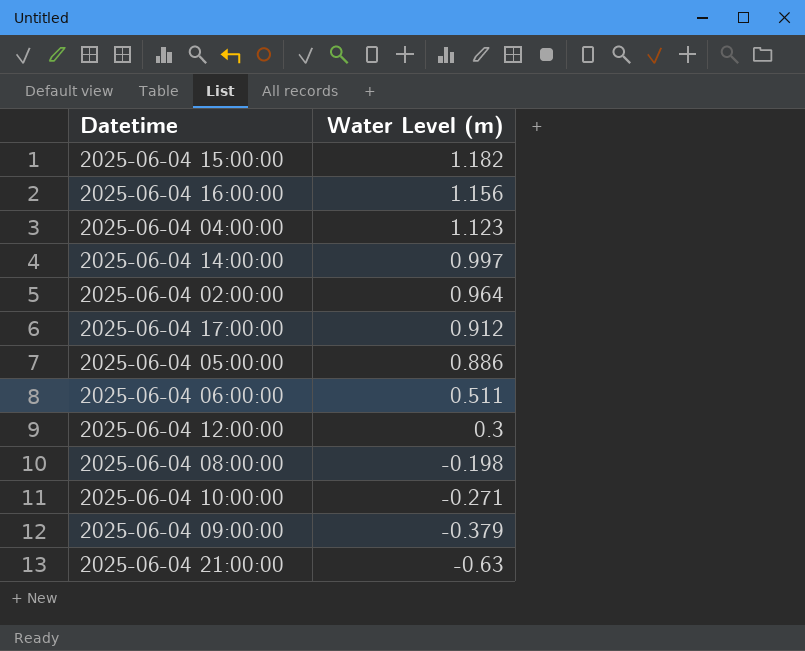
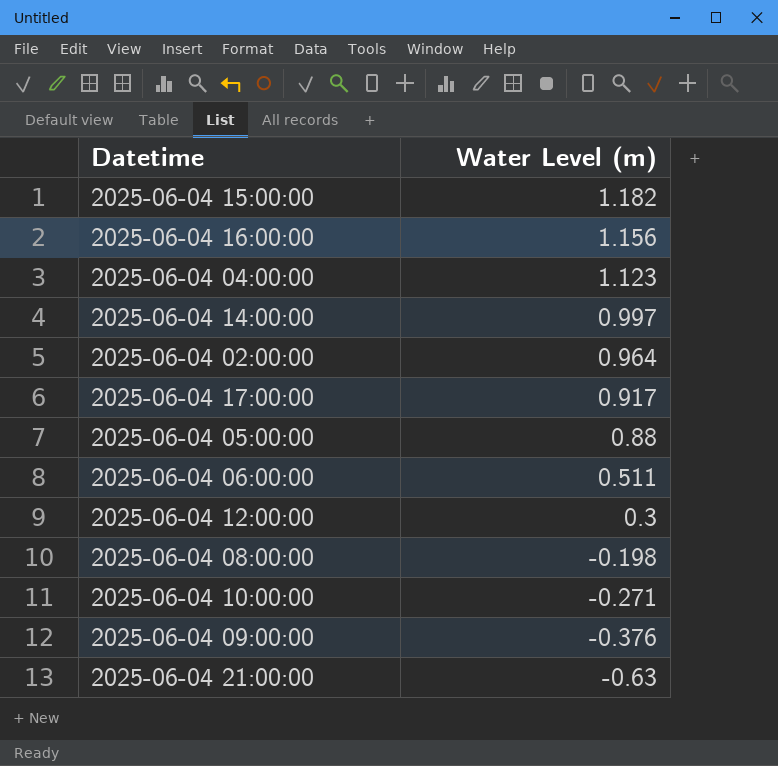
2025-06-04 17:00:00 | Water Level (m): 0.912 -> 0.917
2025-06-04 05:00:00 | Water Level (m): 0.886 -> 0.88
2025-06-04 09:00:00 | Water Level (m): -0.379 -> -0.376

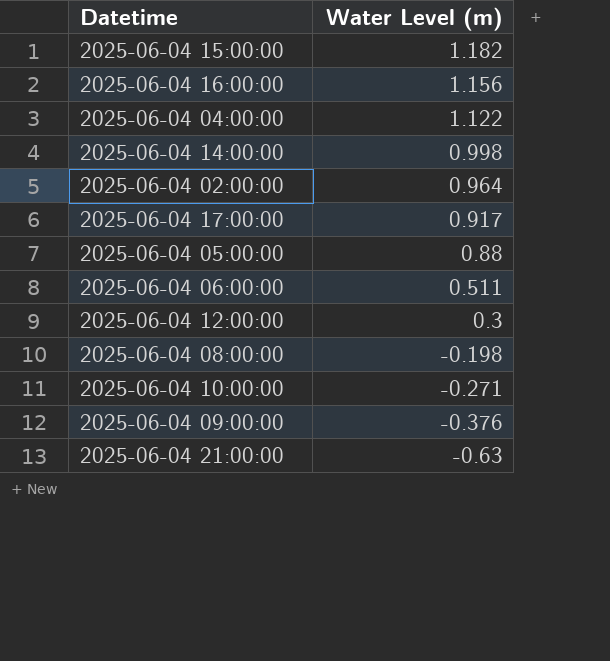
2025-06-04 04:00:00 | Water Level (m): 1.123 -> 1.122
2025-06-04 14:00:00 | Water Level (m): 0.997 -> 0.998

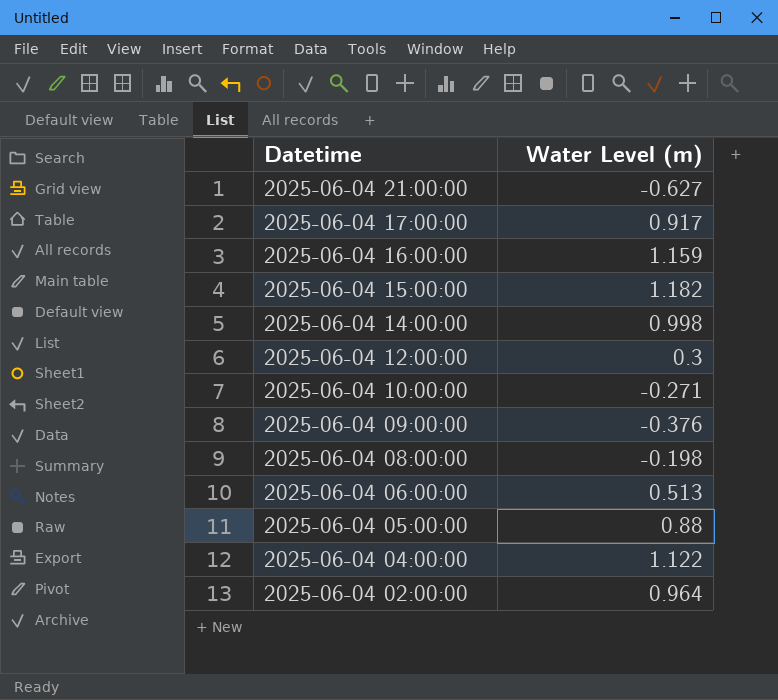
row order: Water Level (m) descending -> Datetime descending
2025-06-04 21:00:00 | Water Level (m): -0.63 -> -0.627
2025-06-04 16:00:00 | Water Level (m): 1.156 -> 1.159
2025-06-04 06:00:00 | Water Level (m): 0.511 -> 0.513

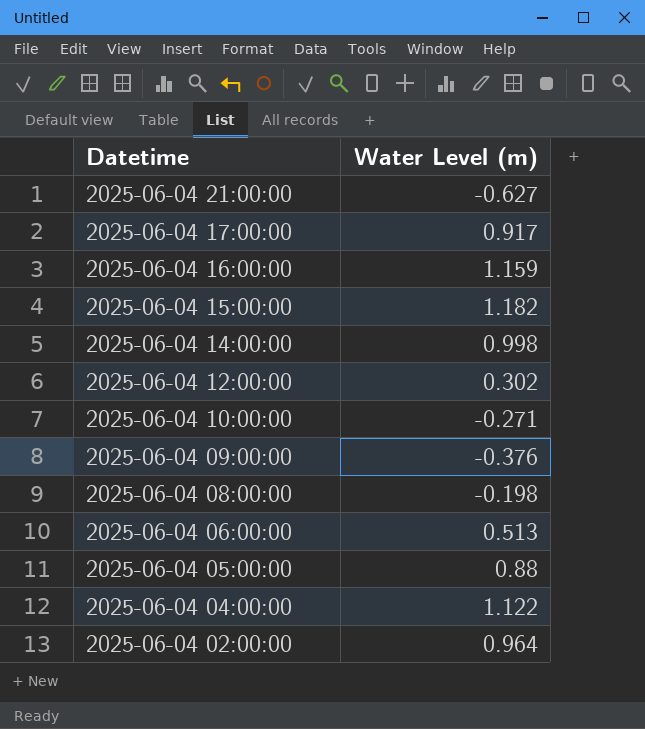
2025-06-04 12:00:00 | Water Level (m): 0.3 -> 0.302

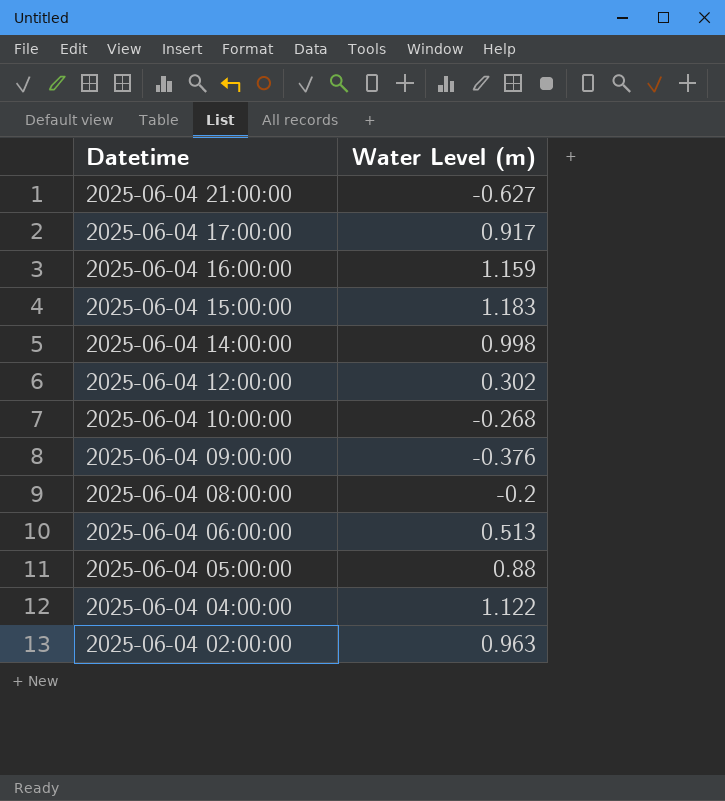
2025-06-04 15:00:00 | Water Level (m): 1.182 -> 1.183
2025-06-04 10:00:00 | Water Level (m): -0.271 -> -0.268
2025-06-04 08:00:00 | Water Level (m): -0.198 -> -0.2
2025-06-04 02:00:00 | Water Level (m): 0.964 -> 0.963

